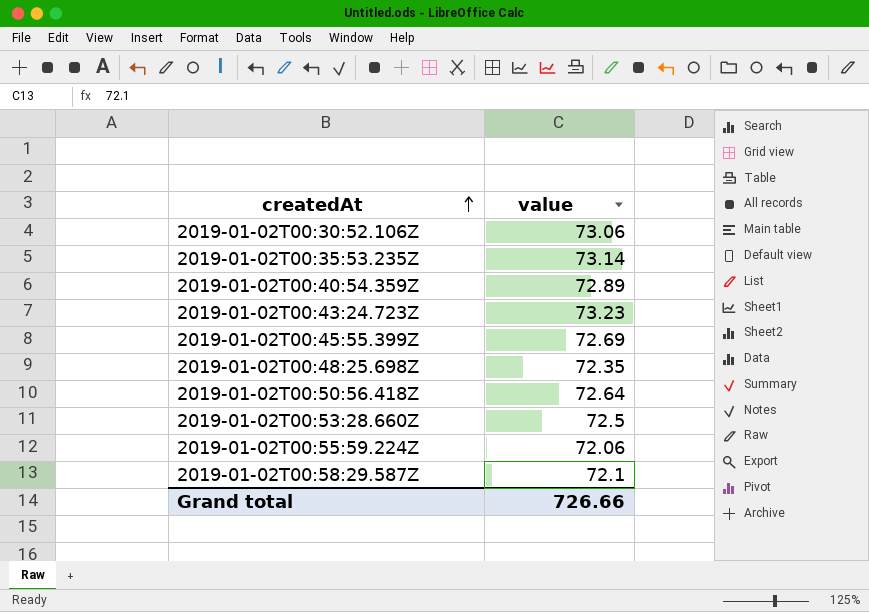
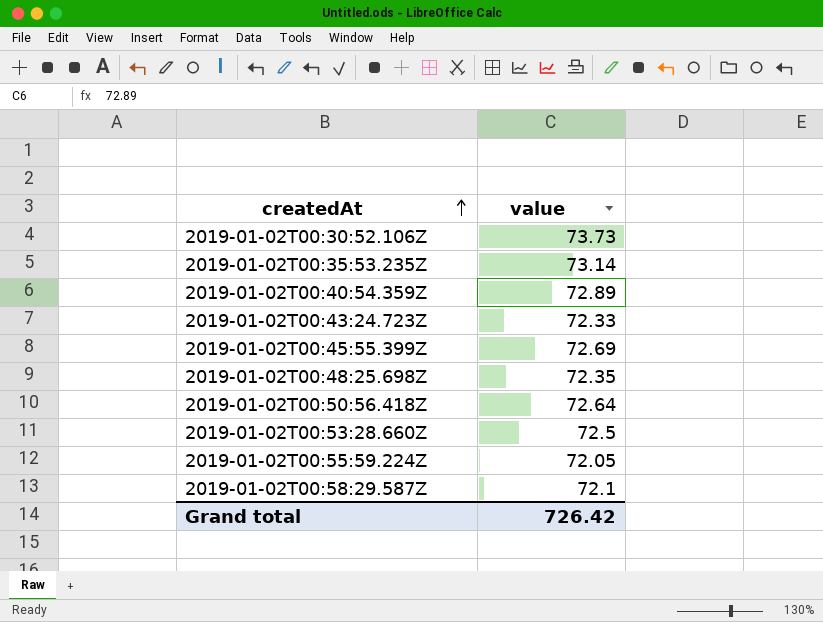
2019-01-02T00:30:52.106Z | value: 73.06 -> 73.73
2019-01-02T00:43:24.723Z | value: 73.23 -> 72.33
2019-01-02T00:55:59.224Z | value: 72.06 -> 72.05
Grand total | value: 726.66 -> 726.42

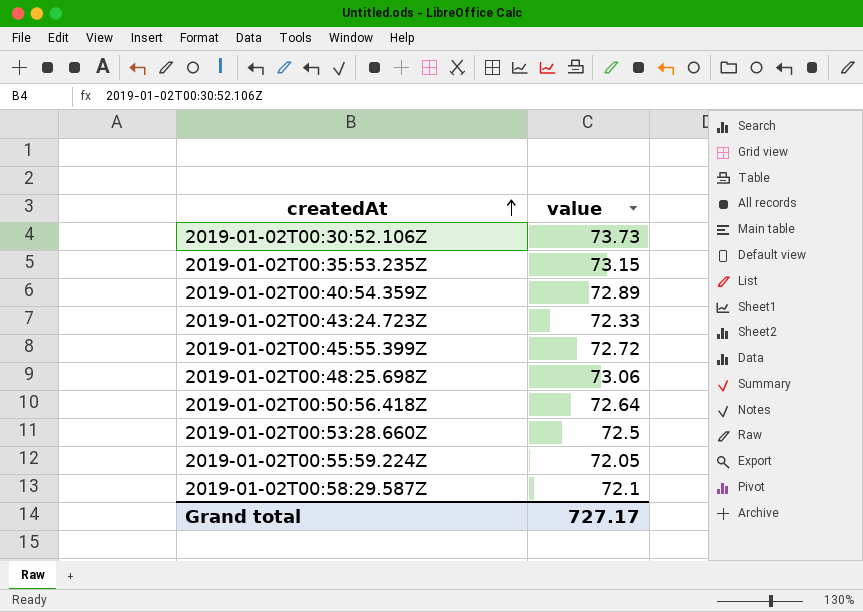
2019-01-02T00:35:53.235Z | value: 73.14 -> 73.15
2019-01-02T00:45:55.399Z | value: 72.69 -> 72.72
2019-01-02T00:48:25.698Z | value: 72.35 -> 73.06
Grand total | value: 726.42 -> 727.17

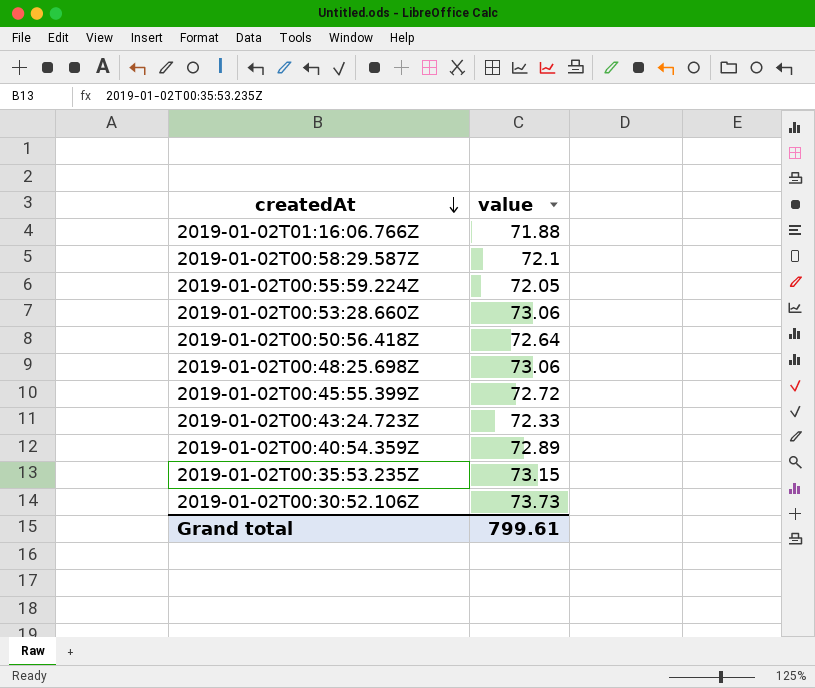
row order: createdAt ascending -> createdAt descending
row 2019-01-02T01:16:06.766Z: none -> 71.88
2019-01-02T00:53:28.660Z | value: 72.5 -> 73.06
Grand total | value: 727.17 -> 799.61

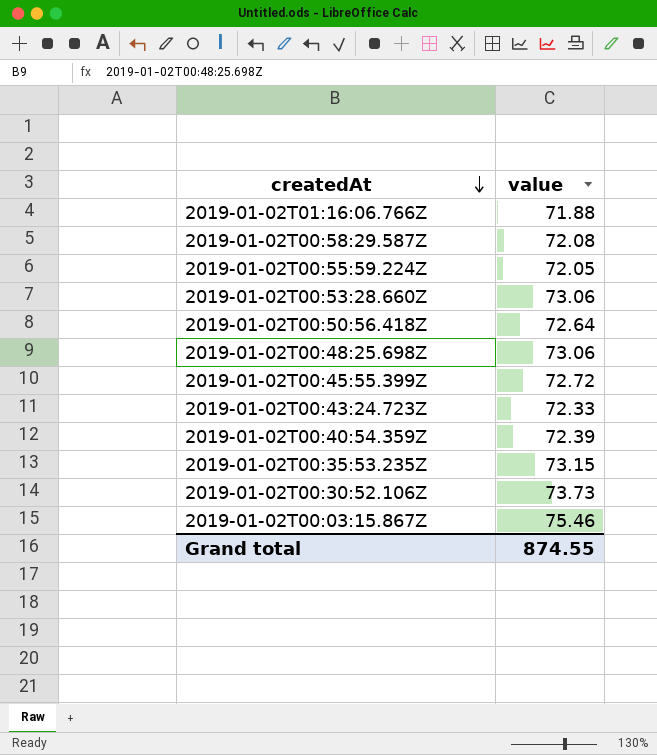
2019-01-02T00:58:29.587Z | value: 72.1 -> 72.08
2019-01-02T00:40:54.359Z | value: 72.89 -> 72.39
row 2019-01-02T00:03:15.867Z: none -> 75.46
Grand total | value: 799.61 -> 874.55

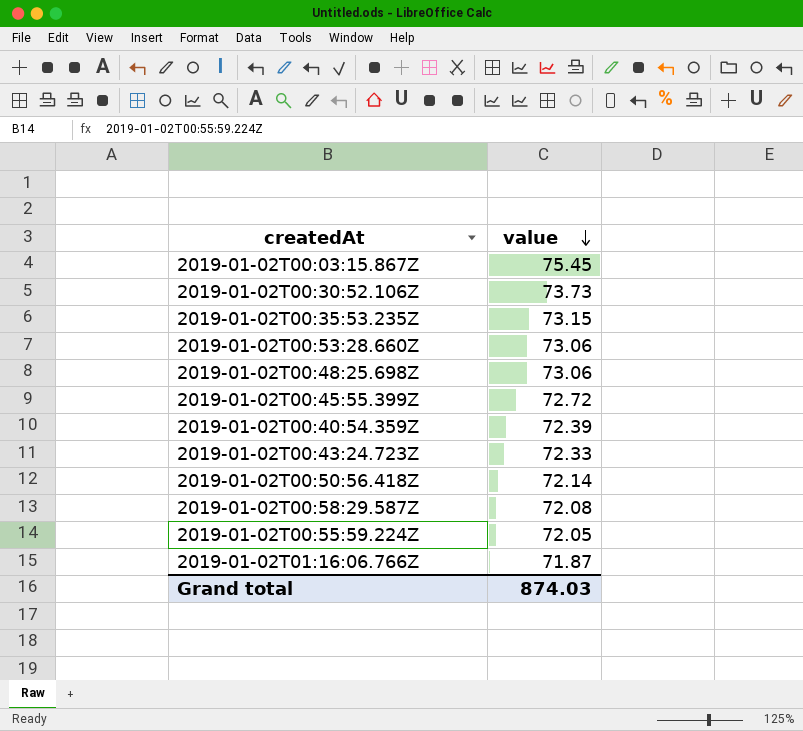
row order: createdAt descending -> value descending
2019-01-02T00:03:15.867Z | value: 75.46 -> 75.45
2019-01-02T00:50:56.418Z | value: 72.64 -> 72.14
2019-01-02T01:16:06.766Z | value: 71.88 -> 71.87
Grand total | value: 874.55 -> 874.03

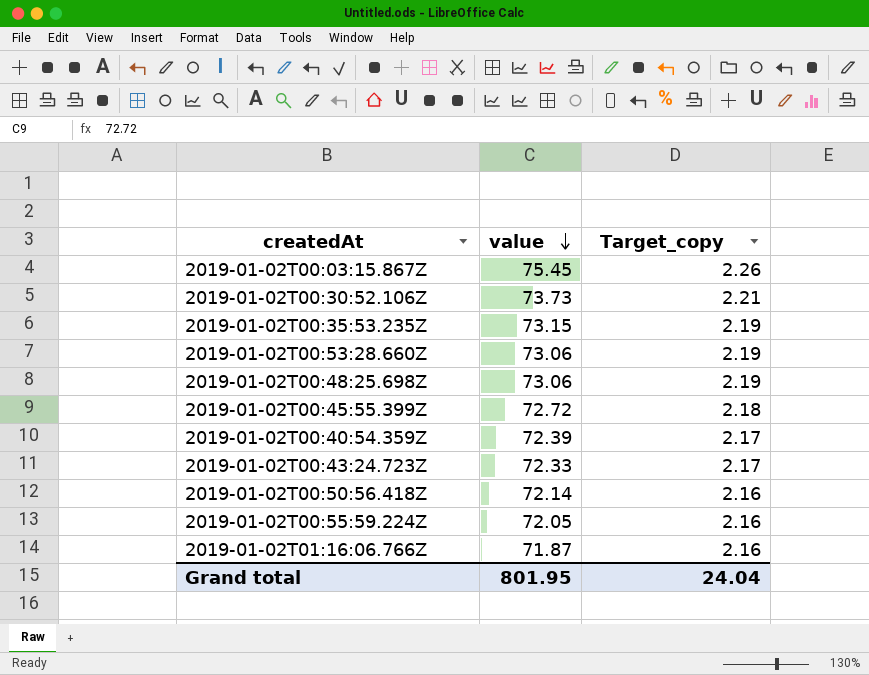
column Target_copy | formula: none -> [value] * 0.03
row 2019-01-02T00:58:29.587Z: 72.08 -> none
Grand total | value: 874.03 -> 801.95

